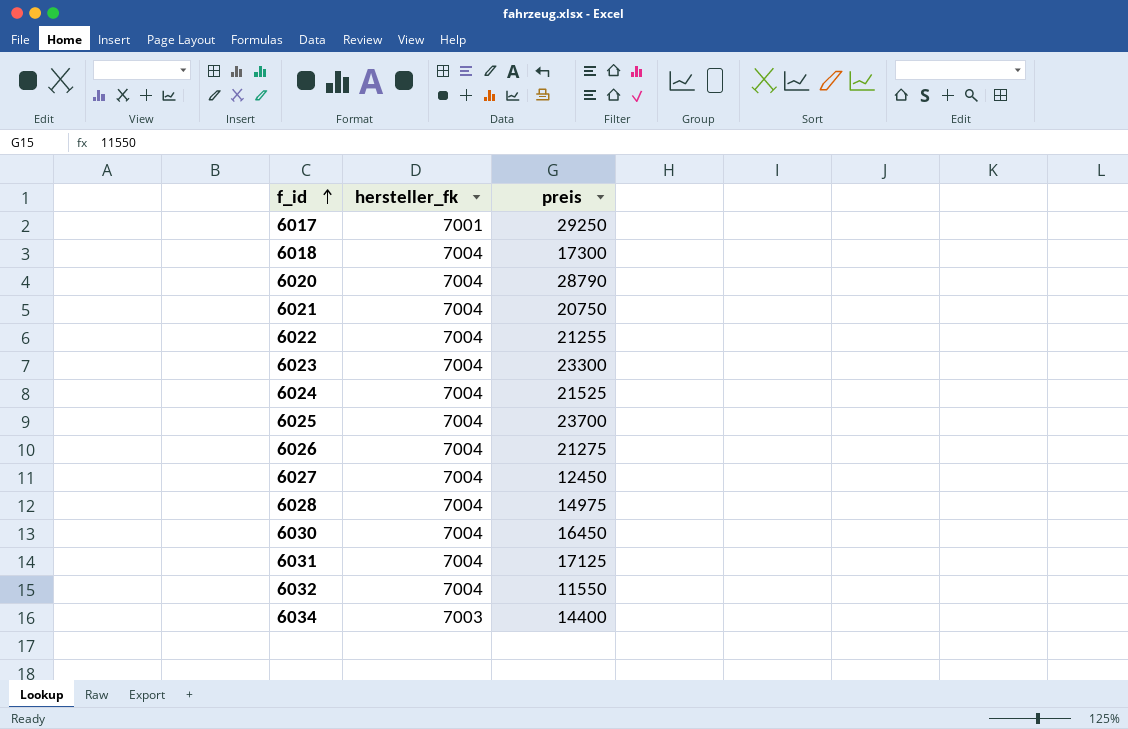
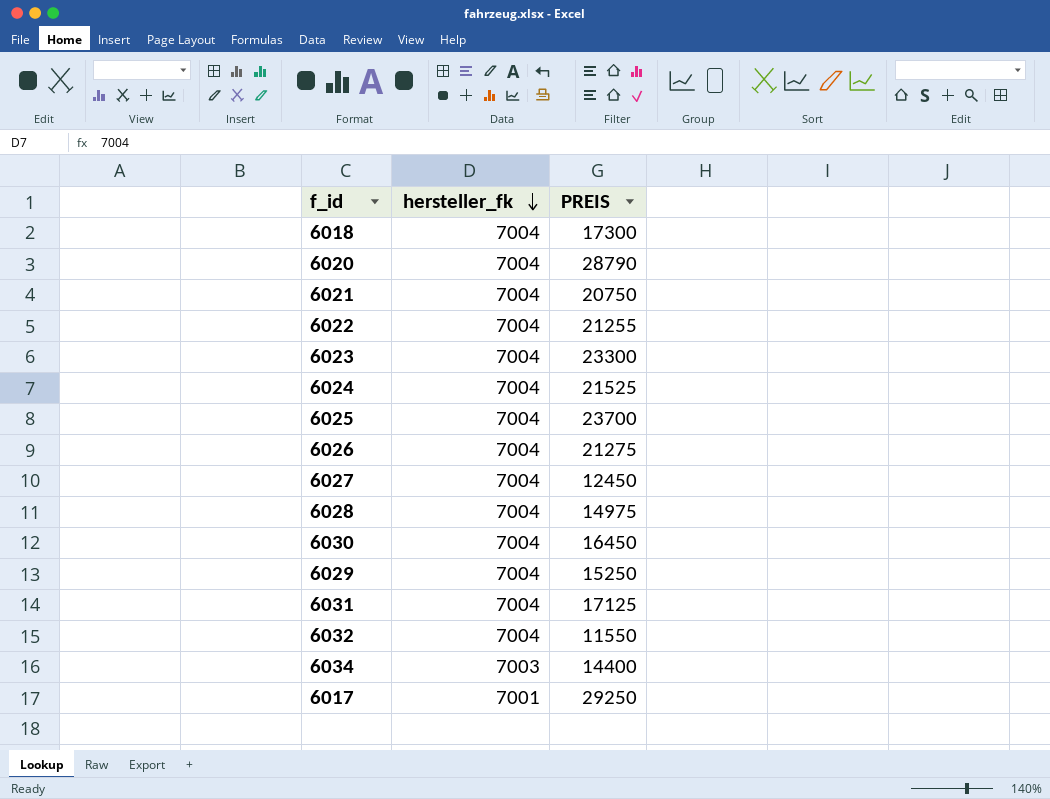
row order: f_id ascending -> hersteller_fk descending
column name: preis -> PREIS
row 6029: none -> 7004 | 15250

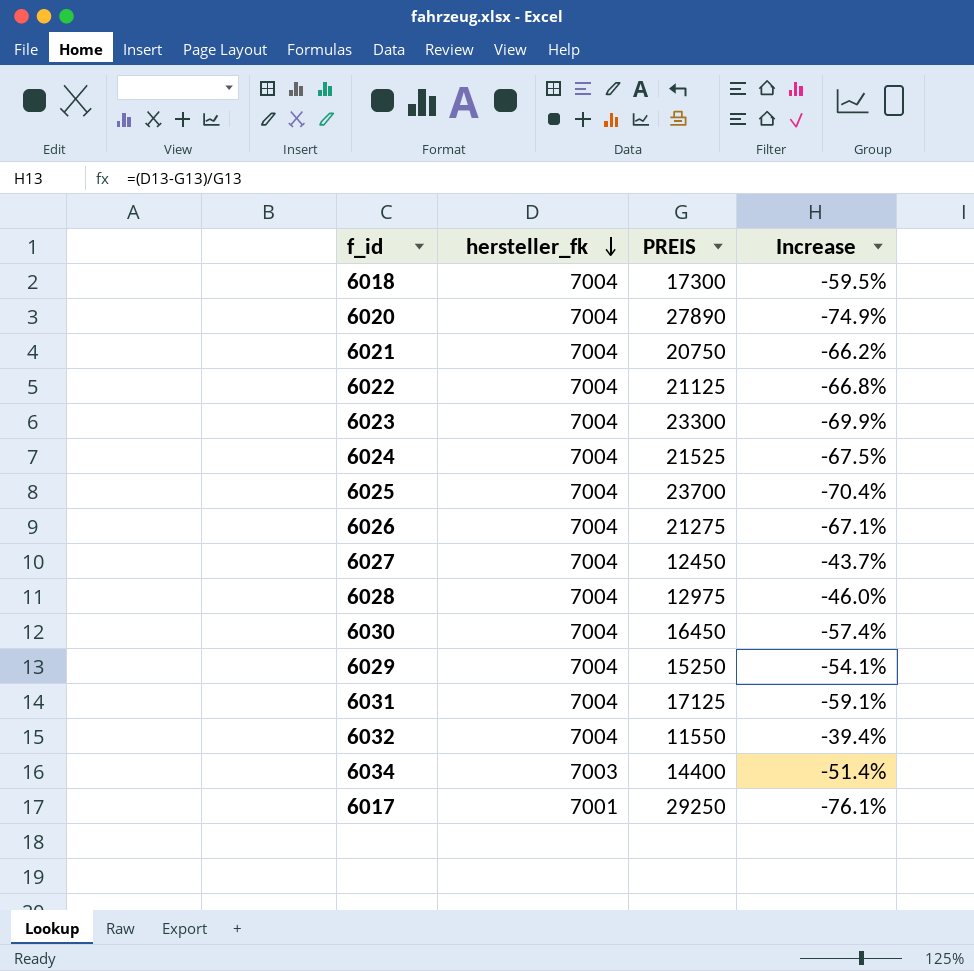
column Increase | formula: none -> ([hersteller_fk] - [PREIS]) / [PREIS]
6020 | PREIS: 28790 -> 27890
6022 | PREIS: 21255 -> 21125
6028 | PREIS: 14975 -> 12975

